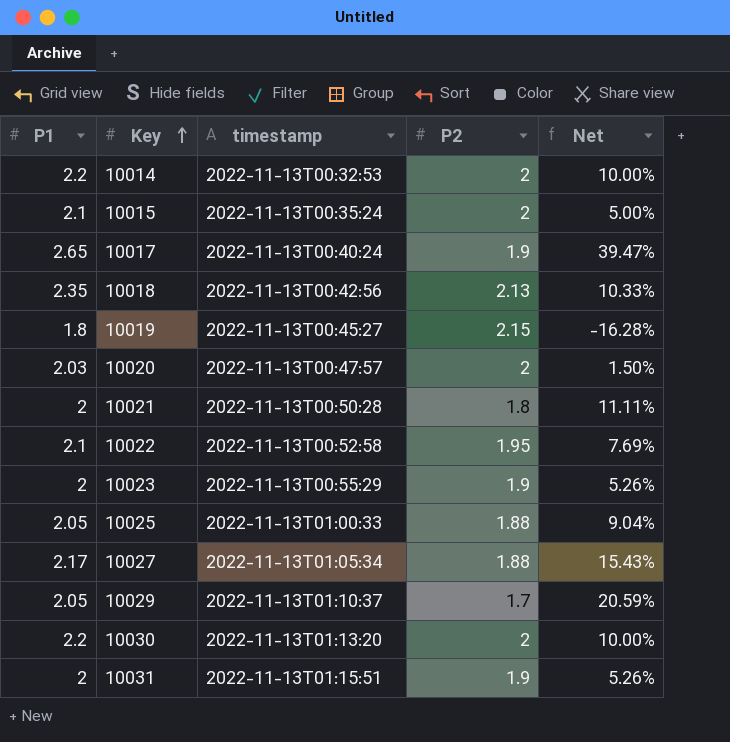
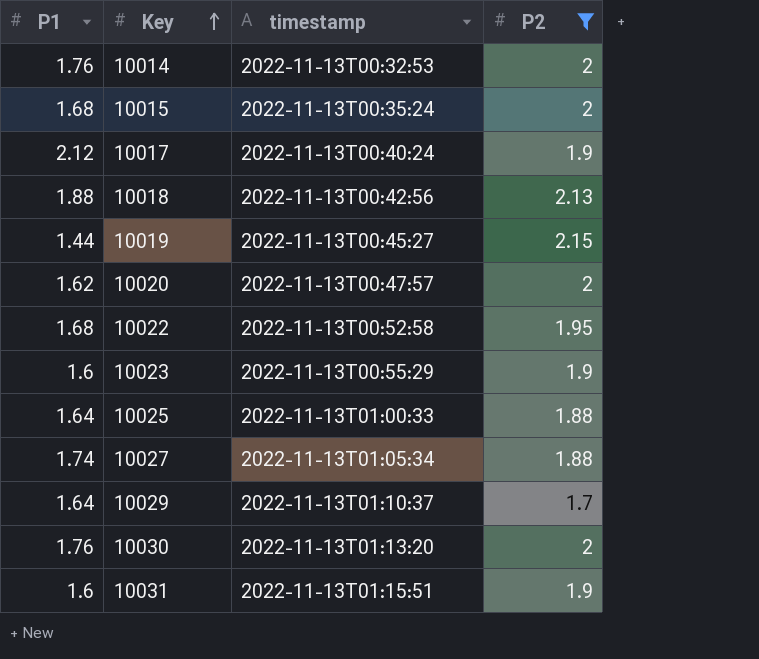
filter: none -> P2 != 1.8
column Net | formula: ([P1] - [P2]) / [P2] -> none
10014 | P1: 2.2 -> 1.76
10015 | P1: 2.1 -> 1.68
10017 | P1: 2.65 -> 2.12
10018 | P1: 2.35 -> 1.88
10019 | P1: 1.8 -> 1.44
10020 | P1: 2.03 -> 1.62
10022 | P1: 2.1 -> 1.68
10023 | P1: 2 -> 1.6
10025 | P1: 2.05 -> 1.64
10027 | P1: 2.17 -> 1.74
10029 | P1: 2.05 -> 1.64
10030 | P1: 2.2 -> 1.76
10031 | P1: 2 -> 1.6

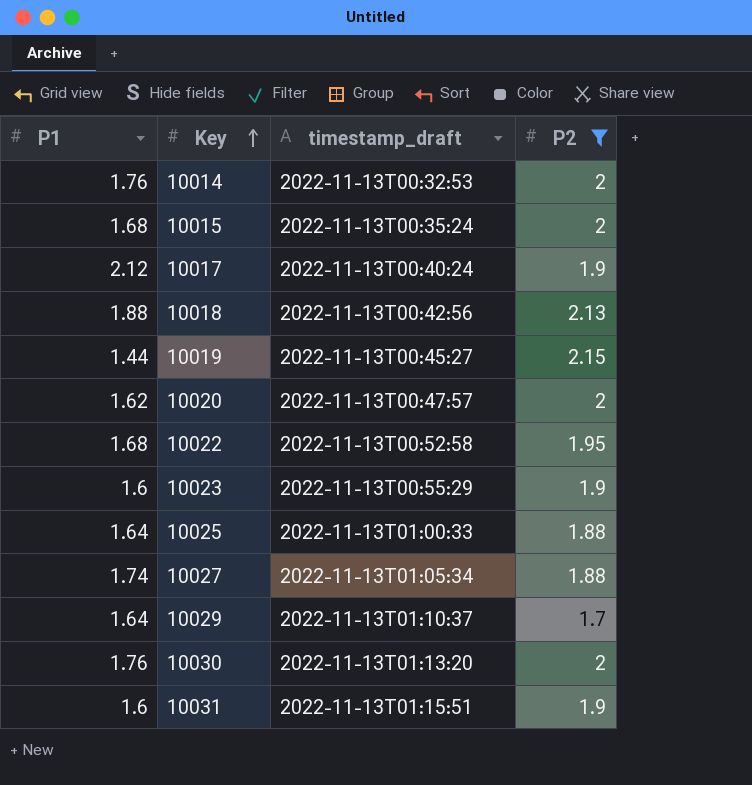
column name: timestamp -> timestamp_draft

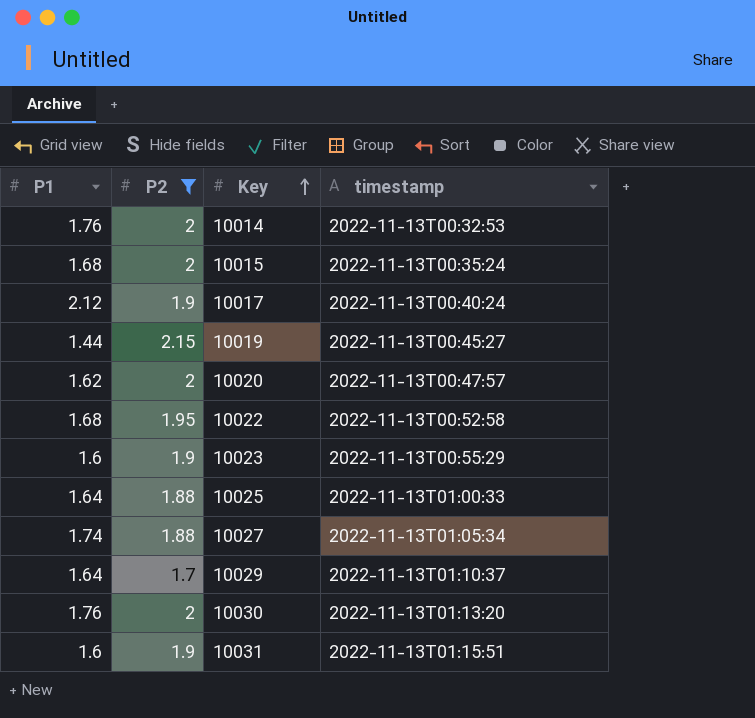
column P2 | position: 4 -> 2
column name: timestamp_draft -> timestamp
row 10018: 1.88 | 2022-11-13T00:42:56 | 2.13 -> none

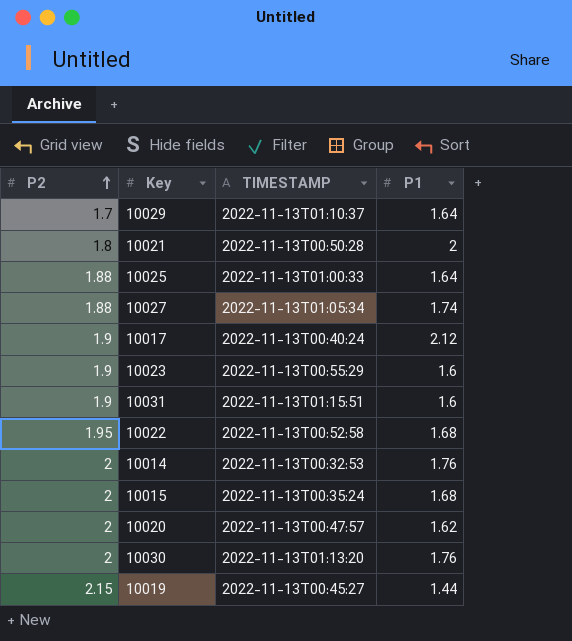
filter: P2 != 1.8 -> none
row order: Key ascending -> P2 ascending
column name: timestamp -> TIMESTAMP
column P1 | position: 1 -> 4

